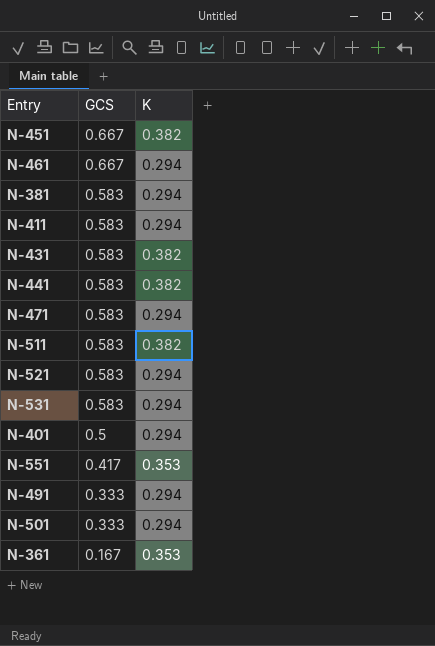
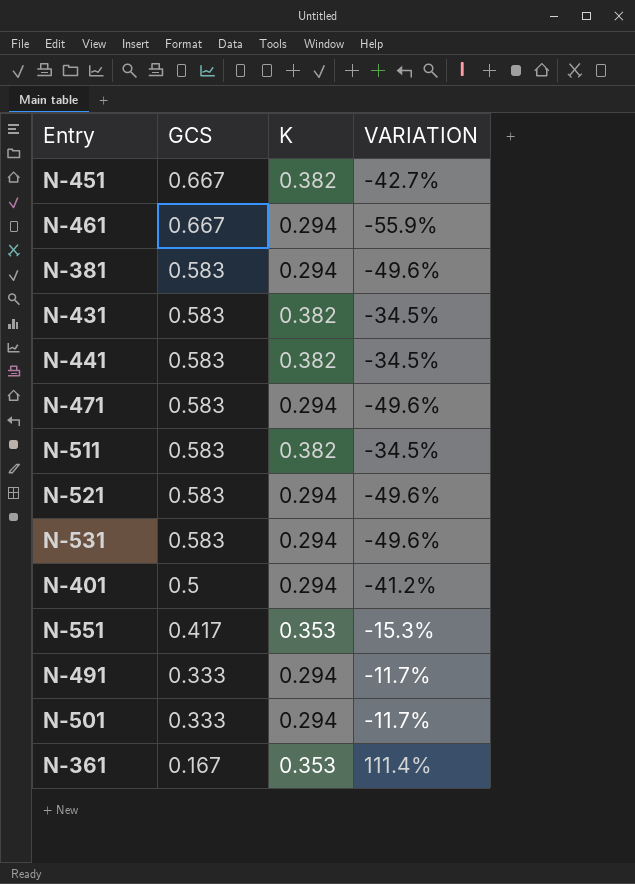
column VARIATION | formula: none -> ([K] - [GCS]) / [GCS]
row N-411: 0.583 | 0.294 -> none

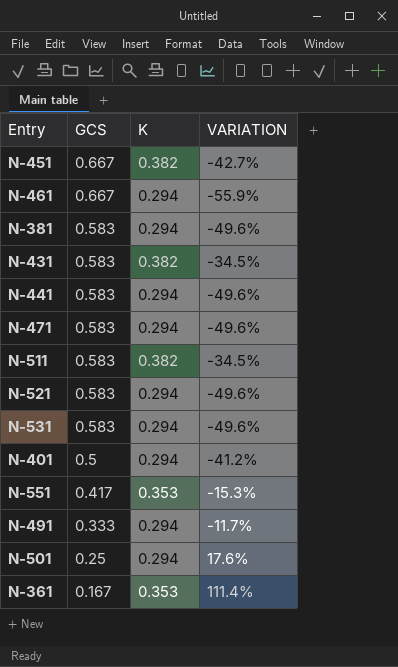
N-441 | K: 0.382 -> 0.294
N-441 | VARIATION: -34.5% -> -49.6%
N-501 | GCS: 0.333 -> 0.25
N-501 | VARIATION: -11.7% -> 17.6%

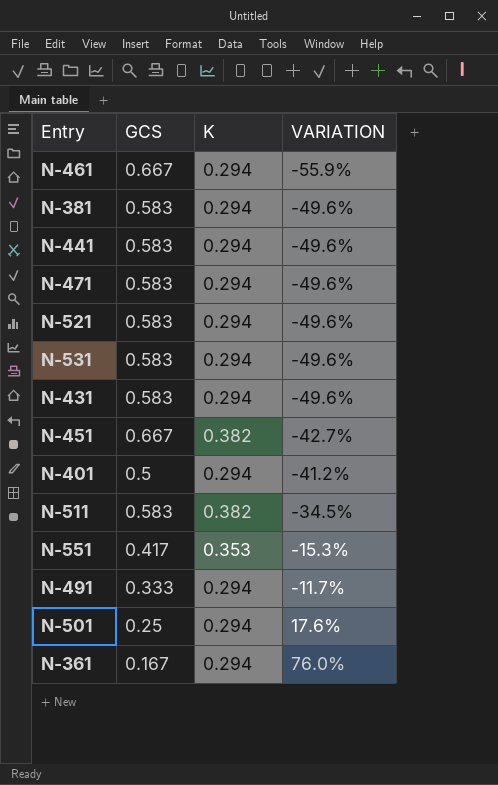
row order: GCS descending -> VARIATION ascending
N-431 | K: 0.382 -> 0.294
N-431 | VARIATION: -34.5% -> -49.6%
N-361 | K: 0.353 -> 0.294
N-361 | VARIATION: 111.4% -> 76.0%

